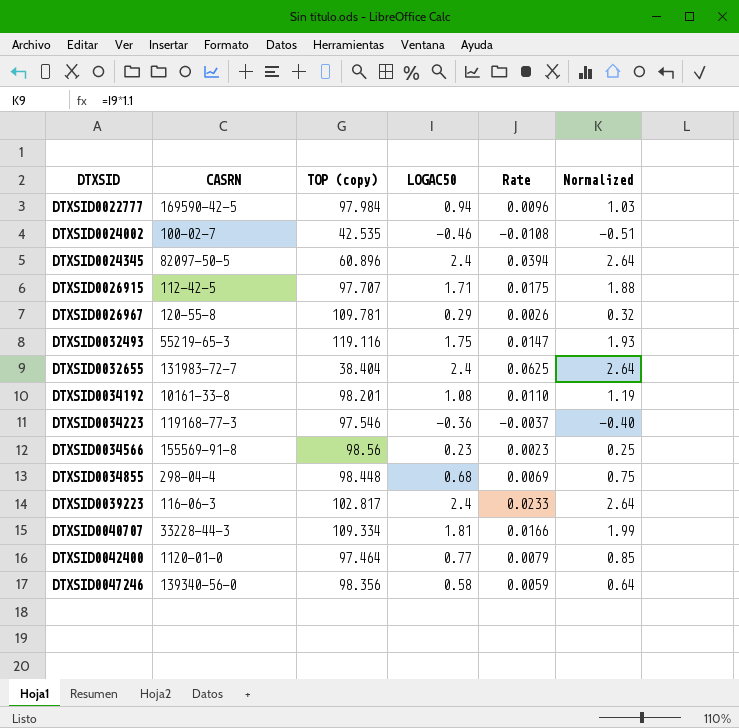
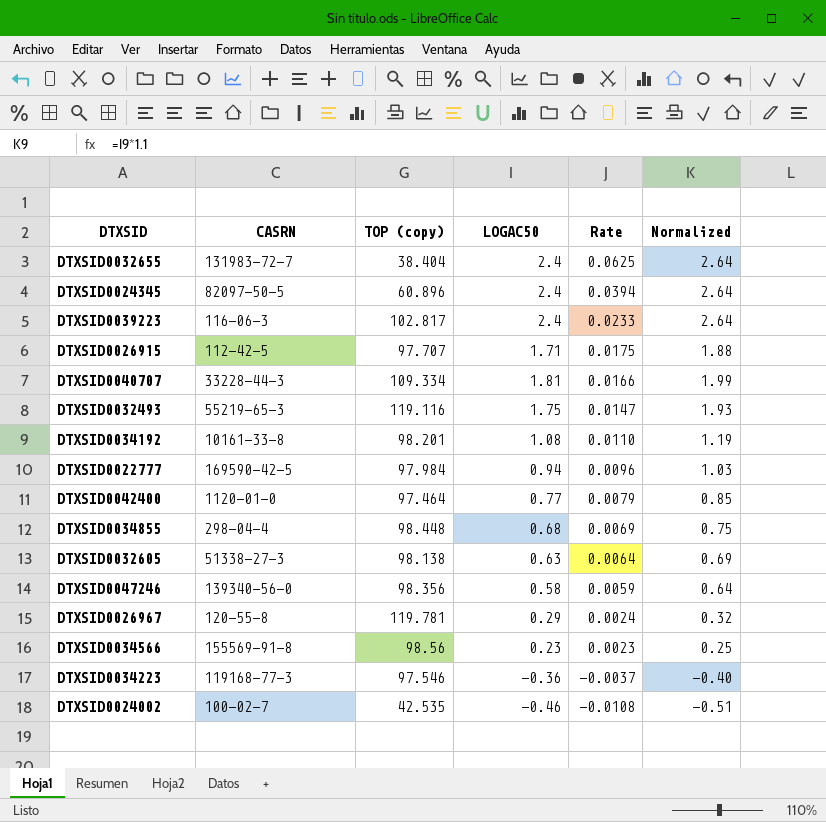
row order: DTXSID ascending -> Rate descending
row DTXSID0032605: none -> 51338-27-3 | 98.138 | 0.63 | 0.0064 | 0.69
DTXSID0026967 | TOP (copy): 109.781 -> 119.781
DTXSID0026967 | Rate: 0.0026 -> 0.0024

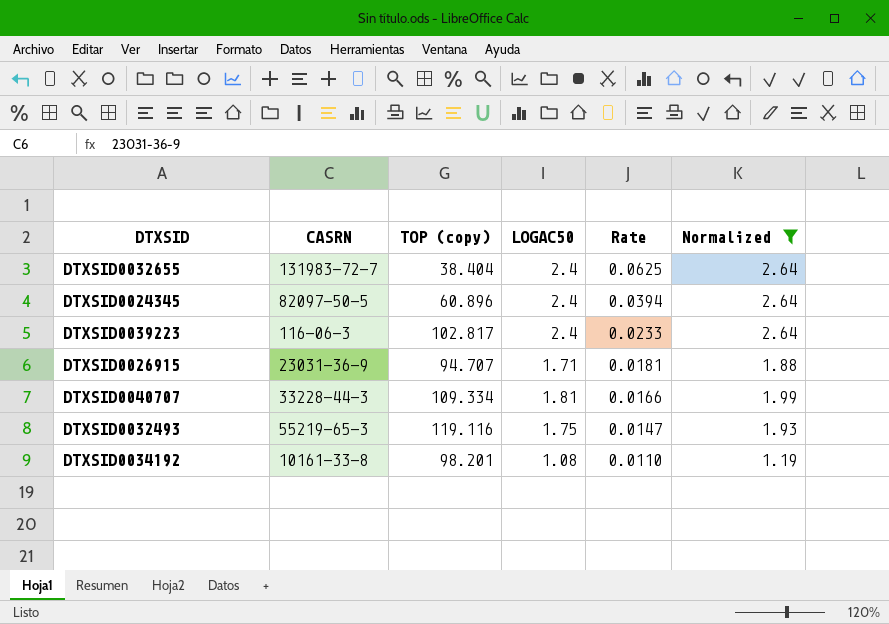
filter: none -> Normalized >= 1.19
DTXSID0026915 | CASRN: 112-42-5 -> 23031-36-9
DTXSID0026915 | TOP (copy): 97.707 -> 94.707
DTXSID0026915 | Rate: 0.0175 -> 0.0181

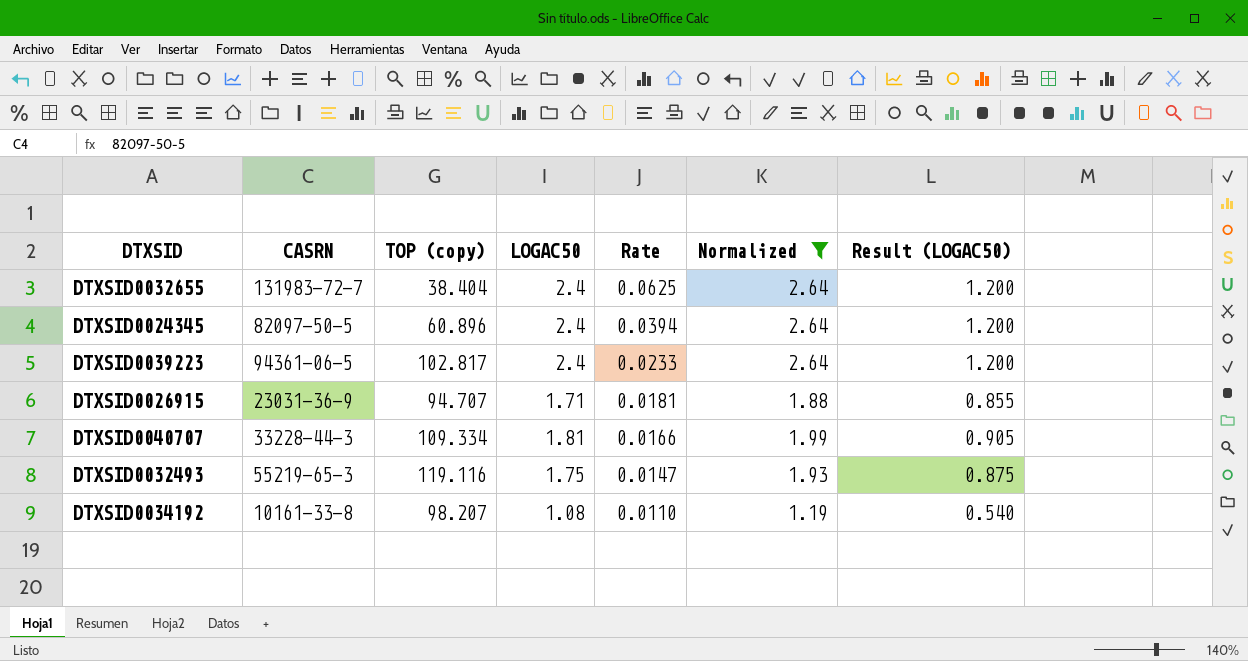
column Result (LOGAC50) | formula: none -> [LOGAC50] * 0.5
DTXSID0039223 | CASRN: 116-06-3 -> 94361-06-5
DTXSID0034192 | TOP (copy): 98.201 -> 98.207

